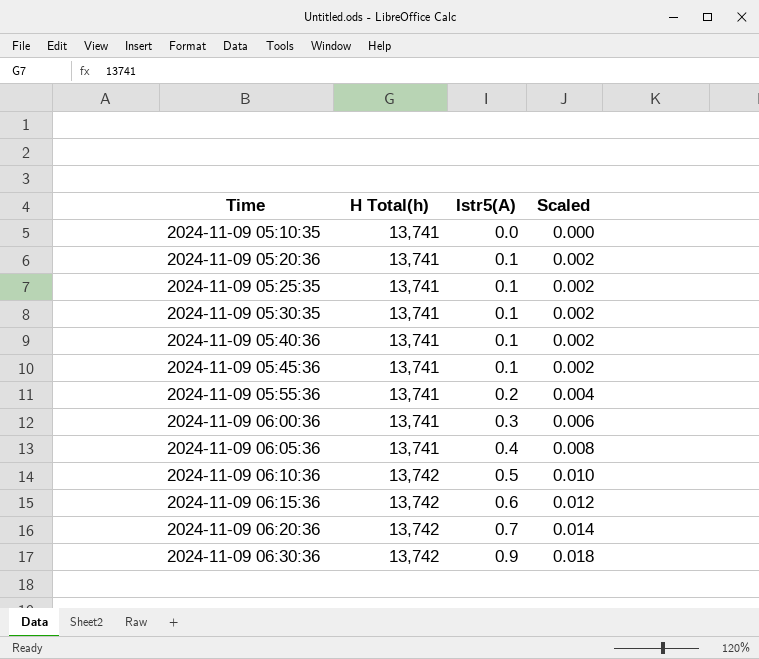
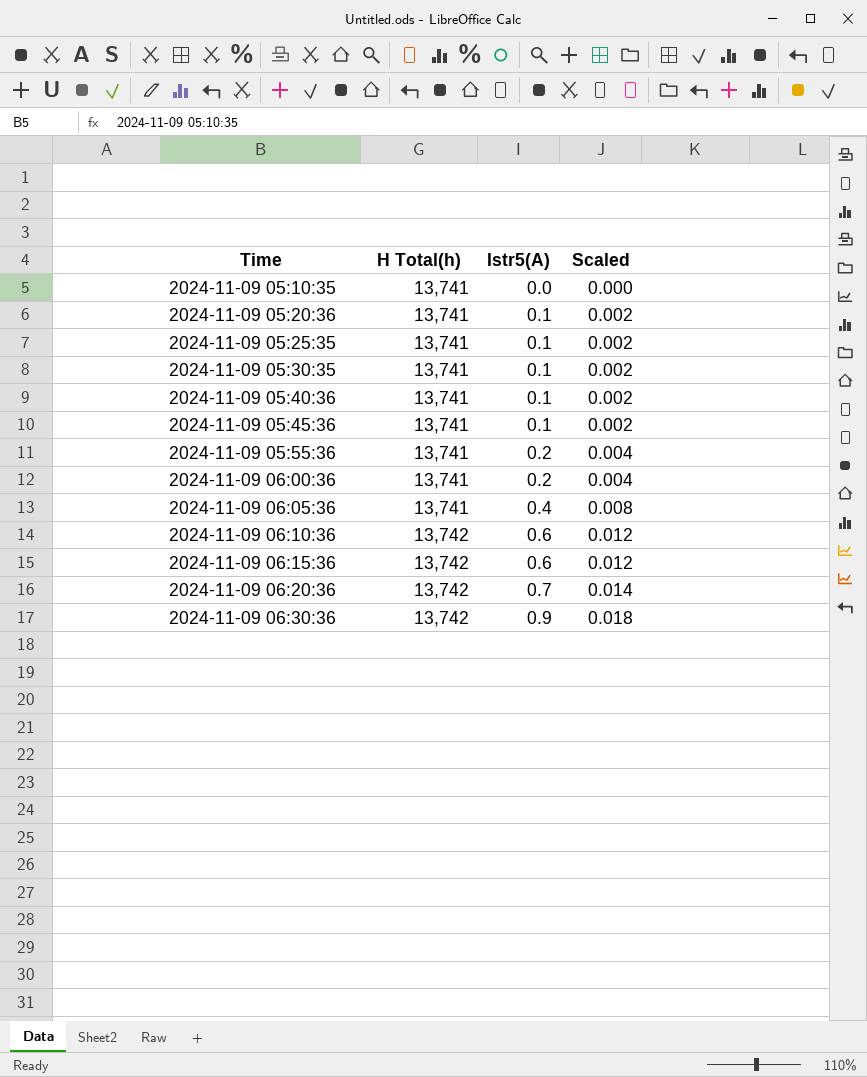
2024-11-09 06:00:36 | Istr5(A): 0.3 -> 0.2
2024-11-09 06:00:36 | Scaled: 0.006 -> 0.004
2024-11-09 06:10:36 | Istr5(A): 0.5 -> 0.6
2024-11-09 06:10:36 | Scaled: 0.010 -> 0.012

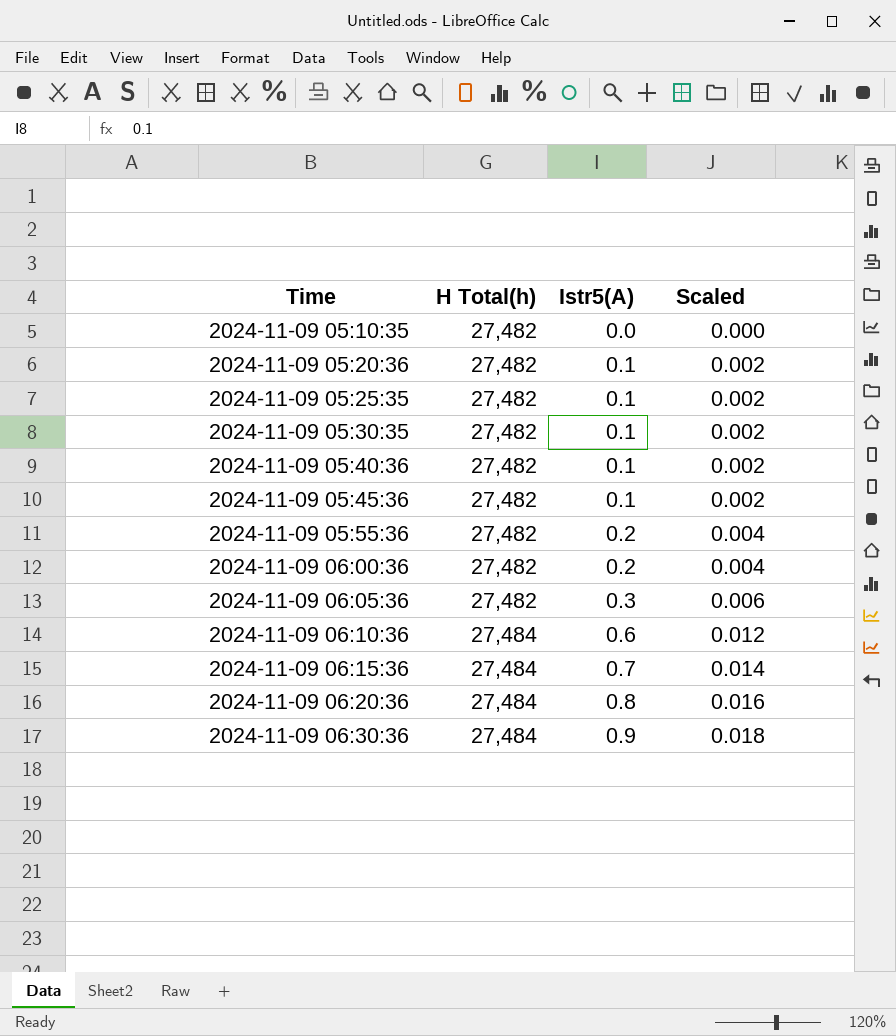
2024-11-09 05:10:35 | H Total(h): 13,741 -> 27,482
2024-11-09 05:20:36 | H Total(h): 13,741 -> 27,482
2024-11-09 05:25:35 | H Total(h): 13,741 -> 27,482
2024-11-09 05:30:35 | H Total(h): 13,741 -> 27,482
2024-11-09 05:40:36 | H Total(h): 13,741 -> 27,482
2024-11-09 05:45:36 | H Total(h): 13,741 -> 27,482
2024-11-09 05:55:36 | H Total(h): 13,741 -> 27,482
2024-11-09 06:00:36 | H Total(h): 13,741 -> 27,482
2024-11-09 06:05:36 | H Total(h): 13,741 -> 27,482
2024-11-09 06:05:36 | Istr5(A): 0.4 -> 0.3
2024-11-09 06:05:36 | Scaled: 0.008 -> 0.006
2024-11-09 06:10:36 | H Total(h): 13,742 -> 27,484
2024-11-09 06:15:36 | H Total(h): 13,742 -> 27,484
2024-11-09 06:15:36 | Istr5(A): 0.6 -> 0.7
2024-11-09 06:15:36 | Scaled: 0.012 -> 0.014
2024-11-09 06:20:36 | H Total(h): 13,742 -> 27,484
2024-11-09 06:20:36 | Istr5(A): 0.7 -> 0.8
2024-11-09 06:20:36 | Scaled: 0.014 -> 0.016
2024-11-09 06:30:36 | H Total(h): 13,742 -> 27,484

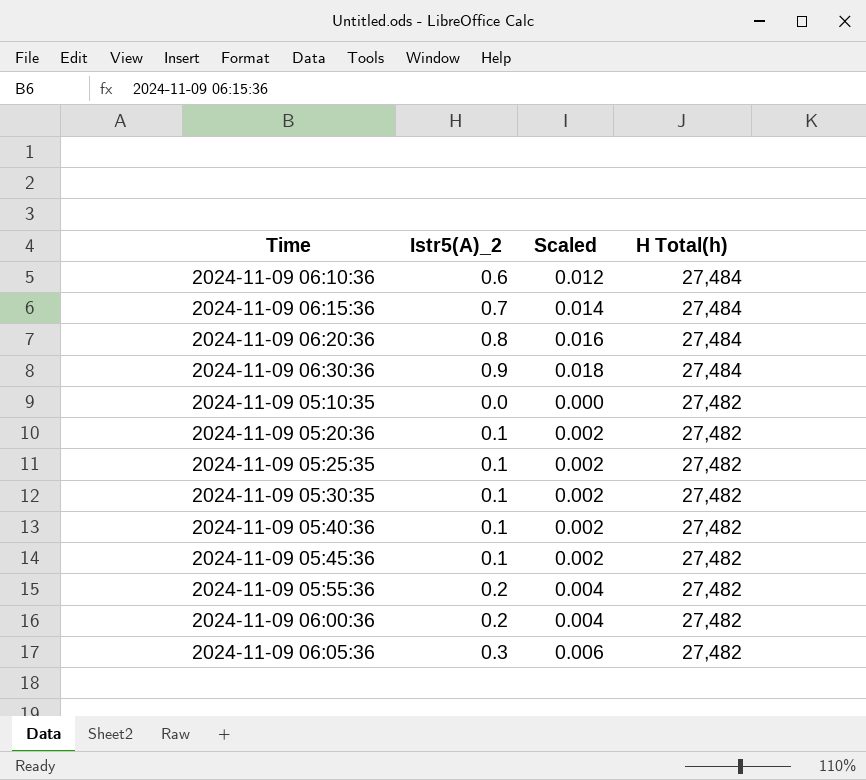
row order: Time ascending -> H Total(h) descending
column name: Istr5(A) -> Istr5(A)_2
column H Total(h) | position: 2 -> 4

